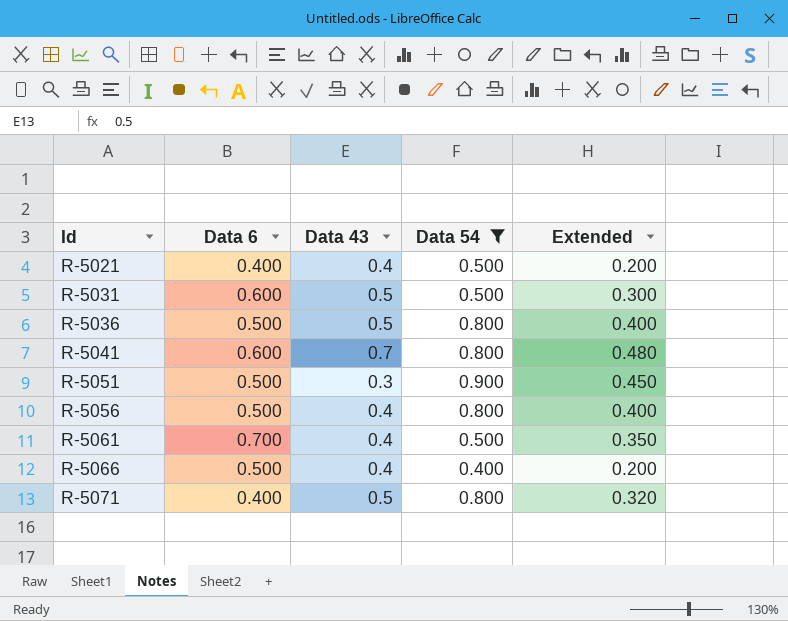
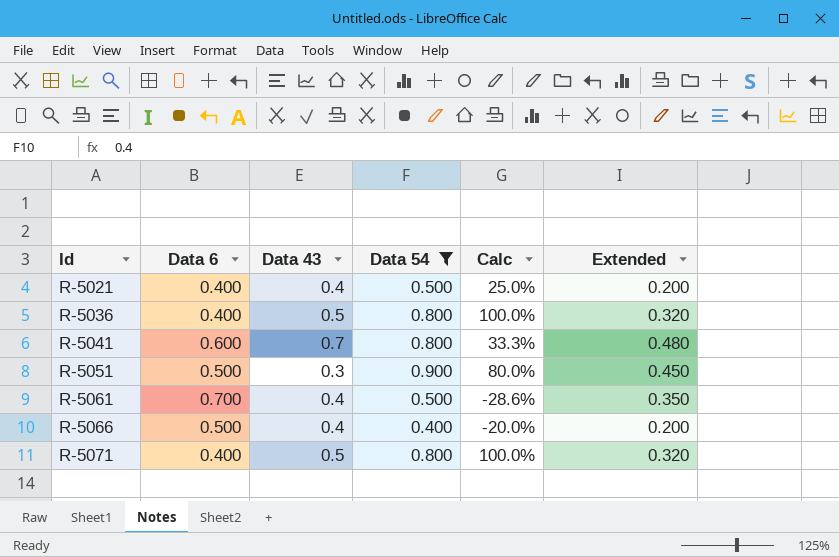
column Calc | formula: none -> ([Data 54] - [Data 6]) / [Data 6]
row R-5031: 0.600 | 0.5 | 0.500 | 0.300 -> none
row R-5056: 0.500 | 0.4 | 0.800 | 0.400 -> none
R-5036 | Data 6: 0.500 -> 0.400
R-5036 | Extended: 0.400 -> 0.320

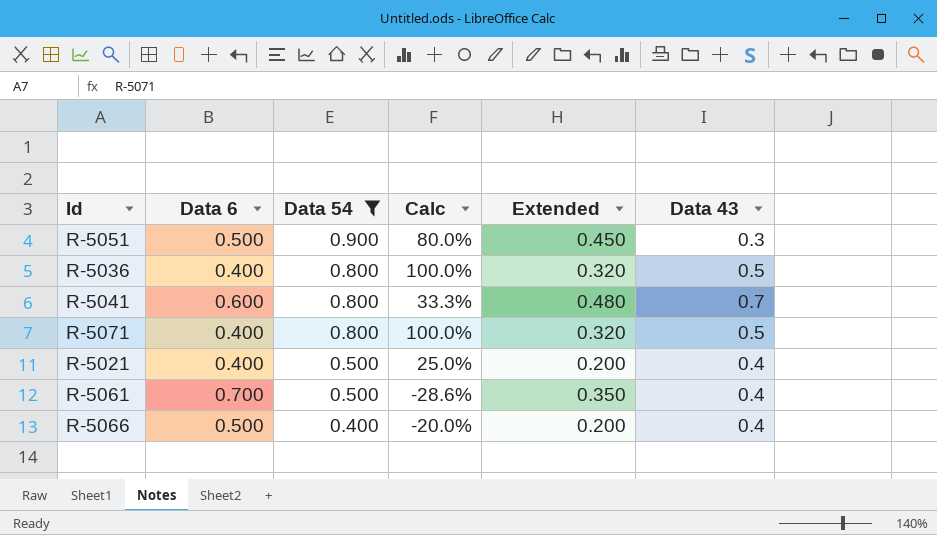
row order: Id ascending -> Data 54 descending
column Data 43 | position: 3 -> 6

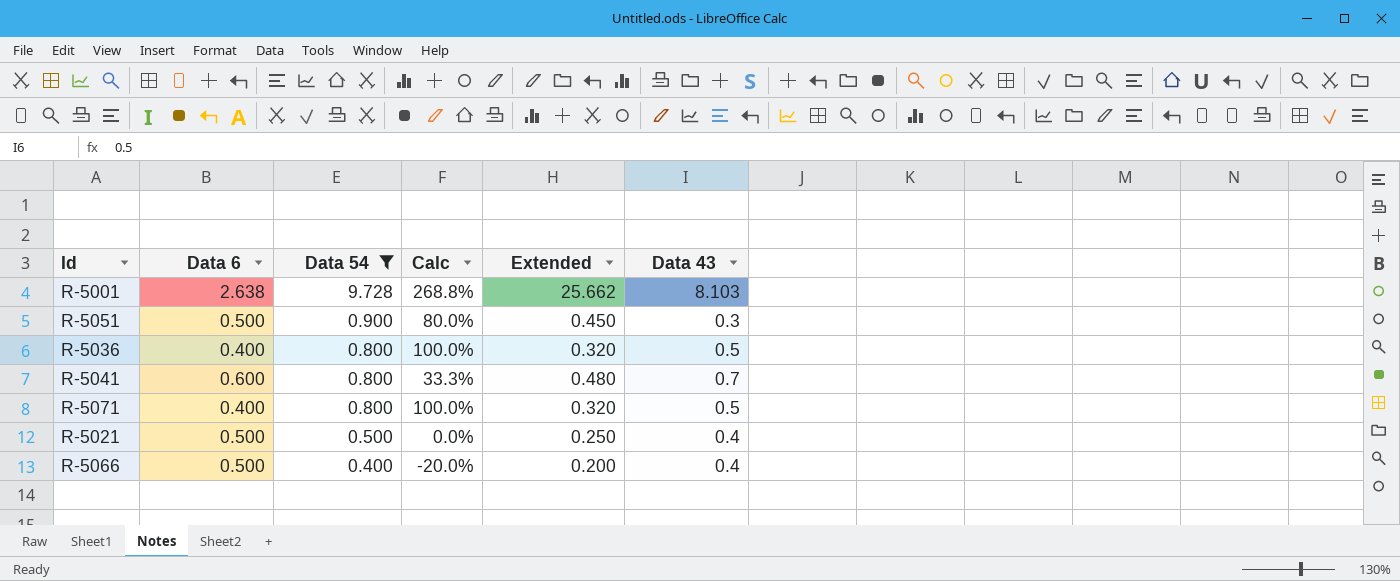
row R-5061: 0.700 | 0.500 | -28.6% | 0.350 | 0.4 -> none
row R-5001: none -> 2.638 | 9.728 | 268.8% | 25.662 | 8.103
R-5021 | Data 6: 0.400 -> 0.500
R-5021 | Calc: 25.0% -> 0.0%
R-5021 | Extended: 0.200 -> 0.250

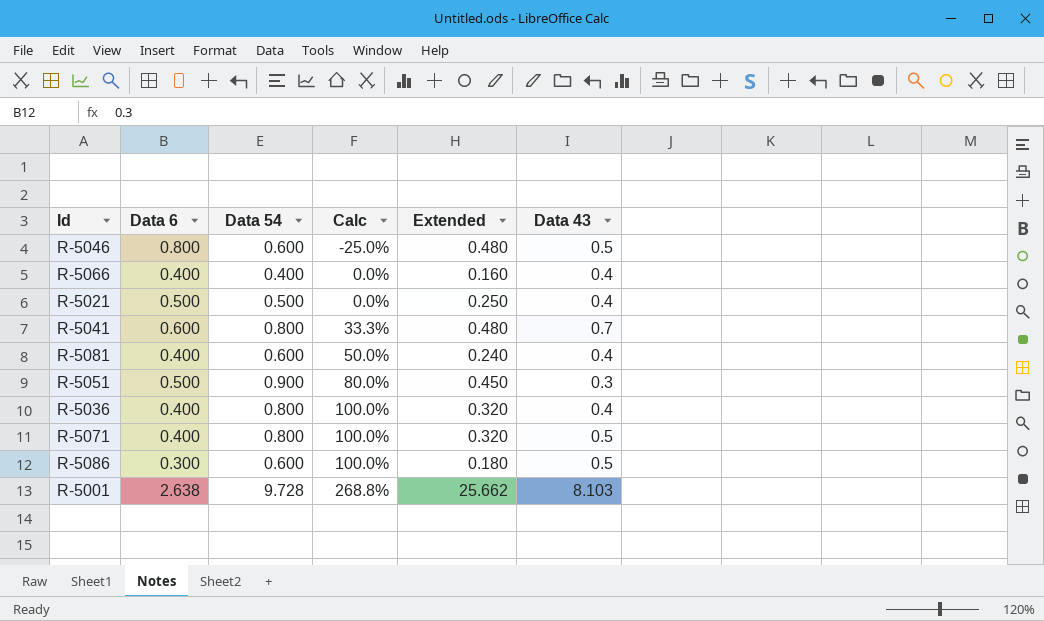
filter: Data 54 != 0.600 -> none
row order: Data 54 descending -> Calc ascending
R-5066 | Data 6: 0.500 -> 0.400
R-5066 | Calc: -20.0% -> 0.0%
R-5066 | Extended: 0.200 -> 0.160
R-5036 | Data 43: 0.5 -> 0.4

